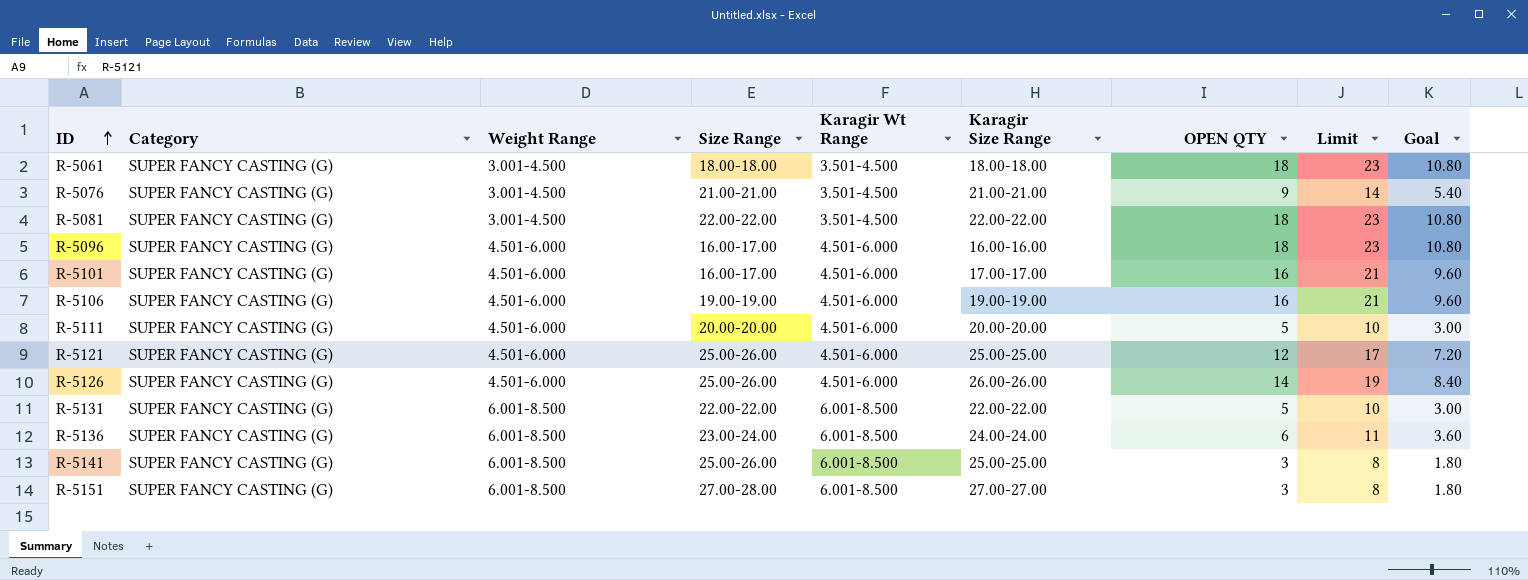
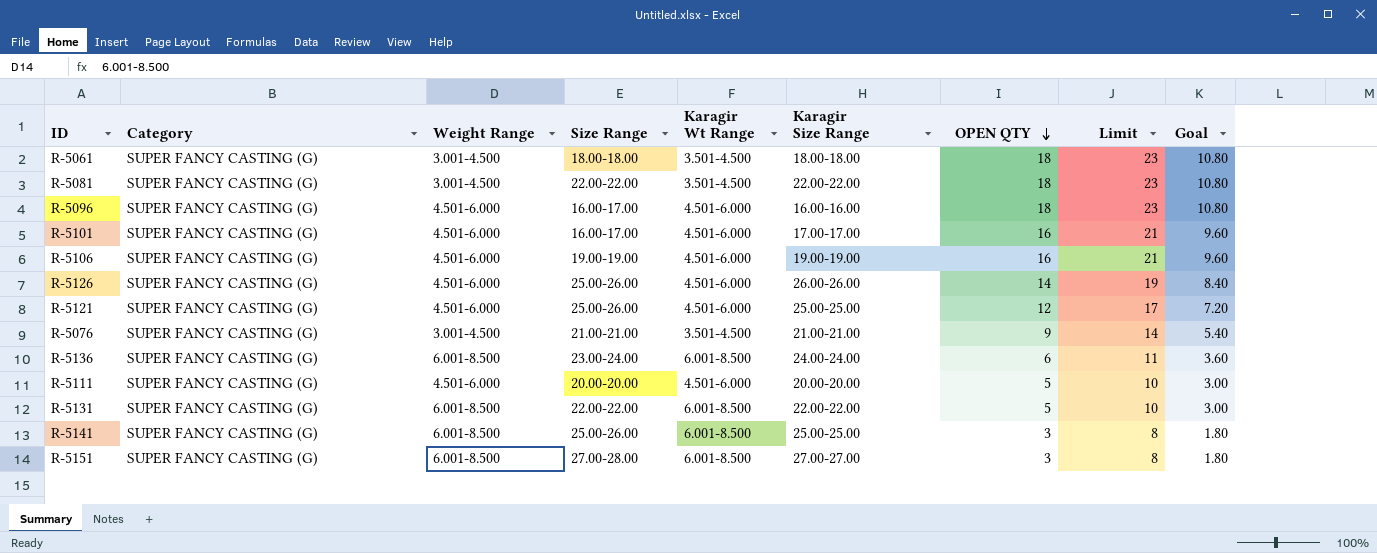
row order: ID ascending -> OPEN QTY descending

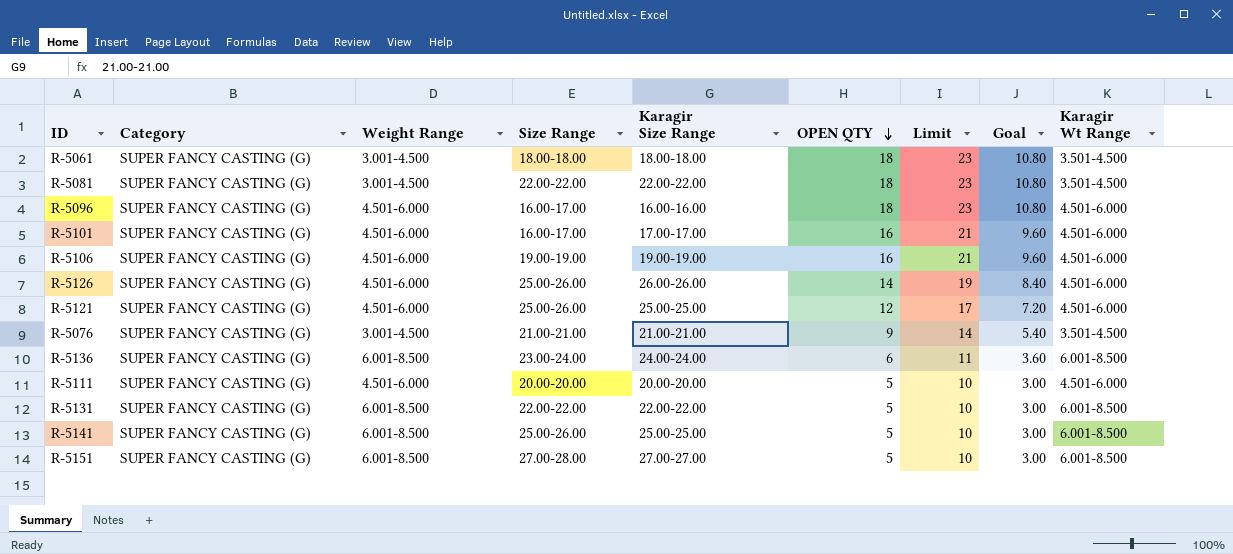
column Karagir Wt Range | position: 5 -> 9
R-5141 | OPEN QTY: 3 -> 5
R-5141 | Limit: 8 -> 10
R-5141 | Goal: 1.80 -> 3.00
R-5151 | OPEN QTY: 3 -> 5
R-5151 | Limit: 8 -> 10
R-5151 | Goal: 1.80 -> 3.00

